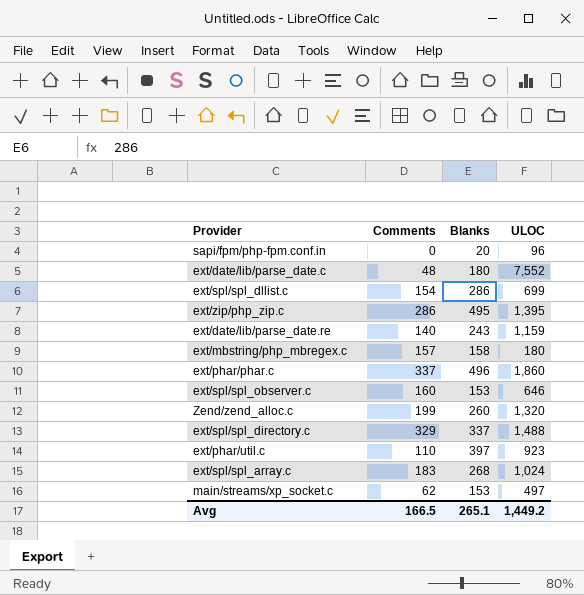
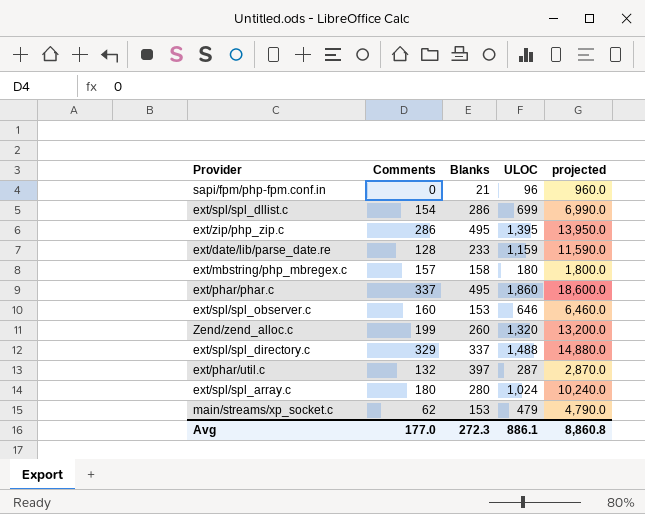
column projected | formula: none -> [ULOC] * 10
row ext/date/lib/parse_date.c: 48 | 180 | 7,552 -> none
sapi/fpm/php-fpm.conf.in | Blanks: 20 -> 21
ext/date/lib/parse_date.re | Comments: 140 -> 128
ext/date/lib/parse_date.re | Blanks: 243 -> 233
ext/phar/phar.c | Blanks: 496 -> 495
ext/phar/util.c | Comments: 110 -> 132
ext/phar/util.c | ULOC: 923 -> 287
ext/spl/spl_array.c | Comments: 183 -> 180
ext/spl/spl_array.c | Blanks: 268 -> 280
main/streams/xp_socket.c | ULOC: 497 -> 479
Avg | Comments: 166.5 -> 177.0
Avg | Blanks: 265.1 -> 272.3
Avg | ULOC: 1,449.2 -> 886.1

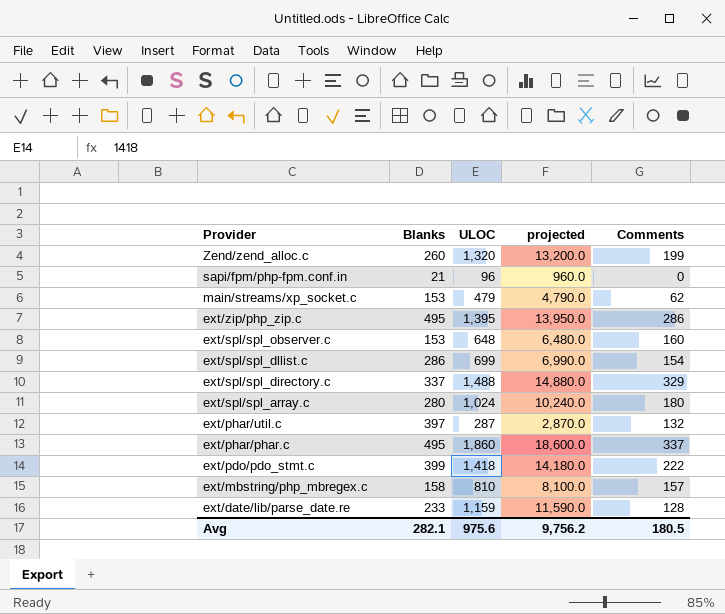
row order: none -> Provider descending
column Comments | position: 2 -> 5
ext/spl/spl_observer.c | ULOC: 646 -> 648
ext/spl/spl_observer.c | projected: 6,460.0 -> 6,480.0
row ext/pdo/pdo_stmt.c: none -> 399 | 1,418 | 14,180.0 | 222
ext/mbstring/php_mbregex.c | ULOC: 180 -> 810
ext/mbstring/php_mbregex.c | projected: 1,800.0 -> 8,100.0
Avg | Blanks: 272.3 -> 282.1
Avg | ULOC: 886.1 -> 975.6
Avg | projected: 8,860.8 -> 9,756.2
Avg | Comments: 177.0 -> 180.5

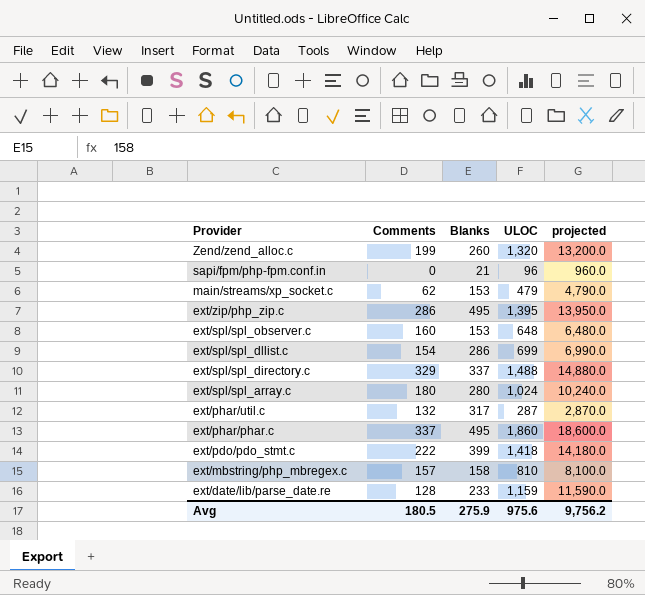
column Comments | position: 5 -> 2
ext/phar/util.c | Blanks: 397 -> 317
Avg | Blanks: 282.1 -> 275.9

